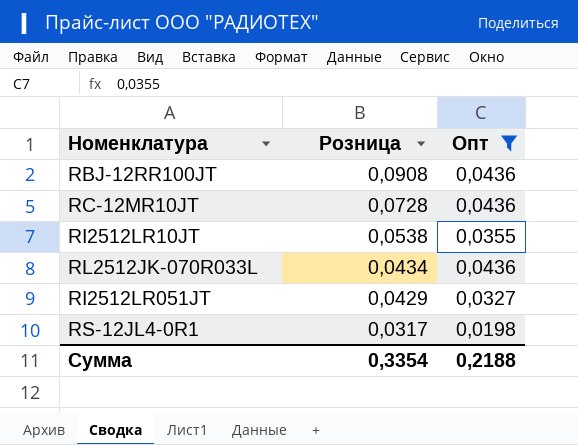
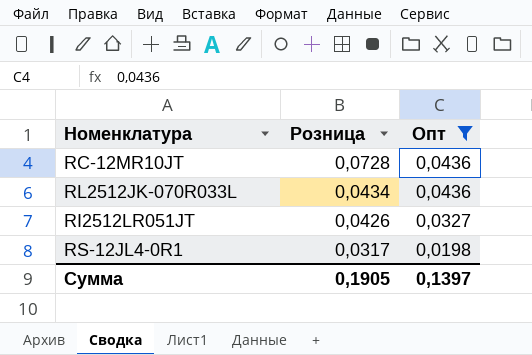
row RBJ-12RR100JT: 0,0908 | 0,0436 -> none
row RI2512LR10JT: 0,0538 | 0,0355 -> none
RI2512LR051JT | Розница: 0,0429 -> 0,0426
Сумма | Розница: 0,3354 -> 0,1905
Сумма | Опт: 0,2188 -> 0,1397

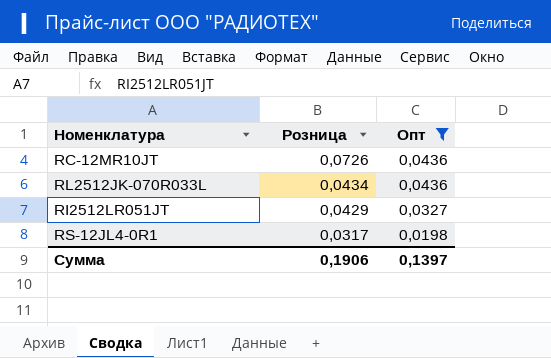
RC-12MR10JT | Розница: 0,0728 -> 0,0726
RI2512LR051JT | Розница: 0,0426 -> 0,0429
Сумма | Розница: 0,1905 -> 0,1906

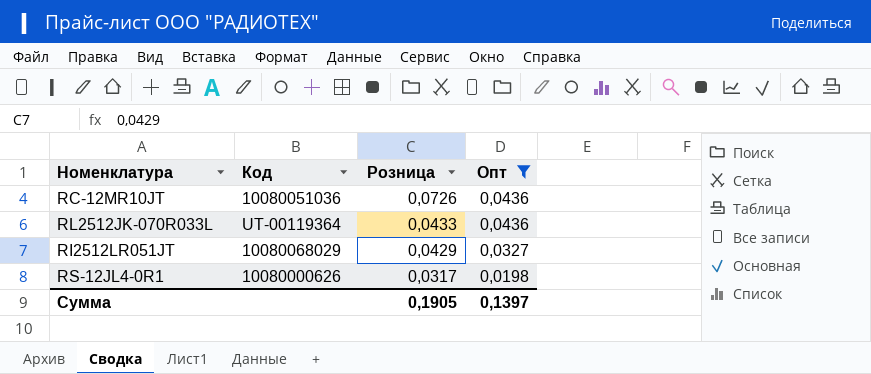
column Код | position: none -> 2
RL2512JK-070R033L | Розница: 0,0434 -> 0,0433
Сумма | Розница: 0,1906 -> 0,1905

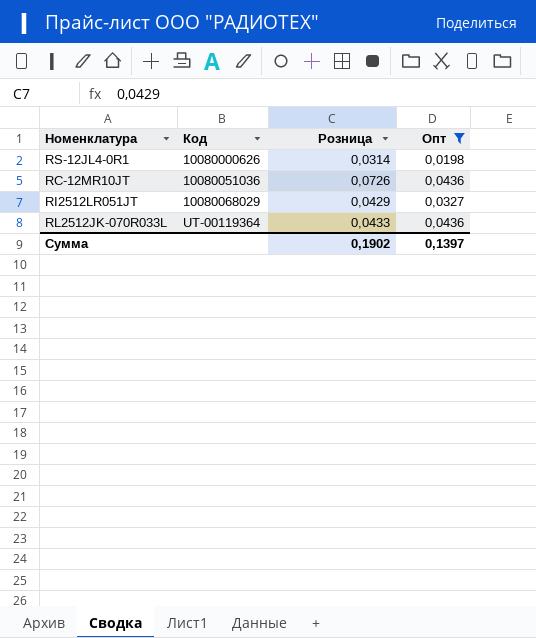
row order: Розница descending -> Код ascending
RS-12JL4-0R1 | Розница: 0,0317 -> 0,0314
Сумма | Розница: 0,1905 -> 0,1902

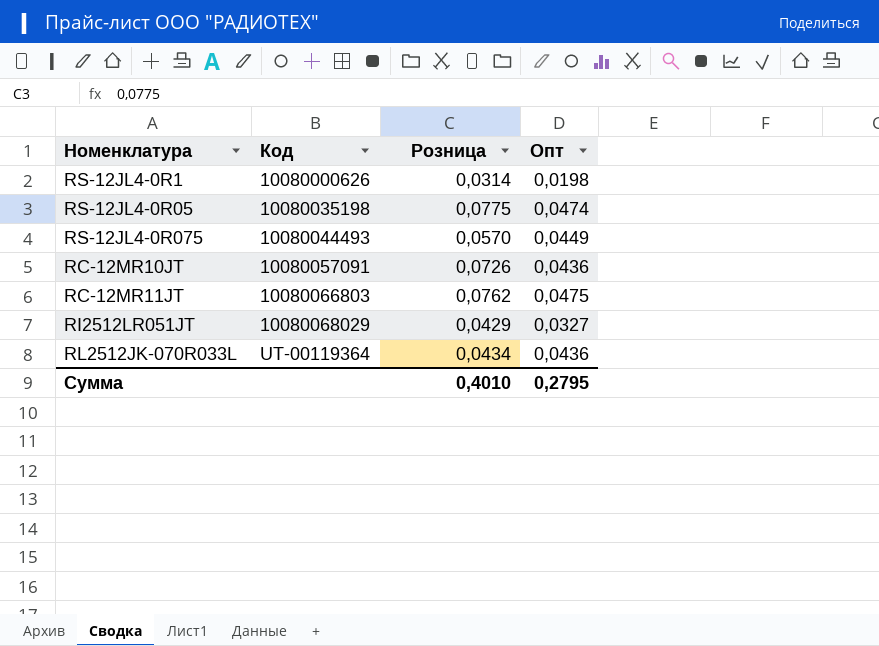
filter: Опт <= 0,0436 -> none
RC-12MR10JT | Код: 10080051036 -> 10080057091
RL2512JK-070R033L | Розница: 0,0433 -> 0,0434
Сумма | Розница: 0,1902 -> 0,4010
Сумма | Опт: 0,1397 -> 0,2795

